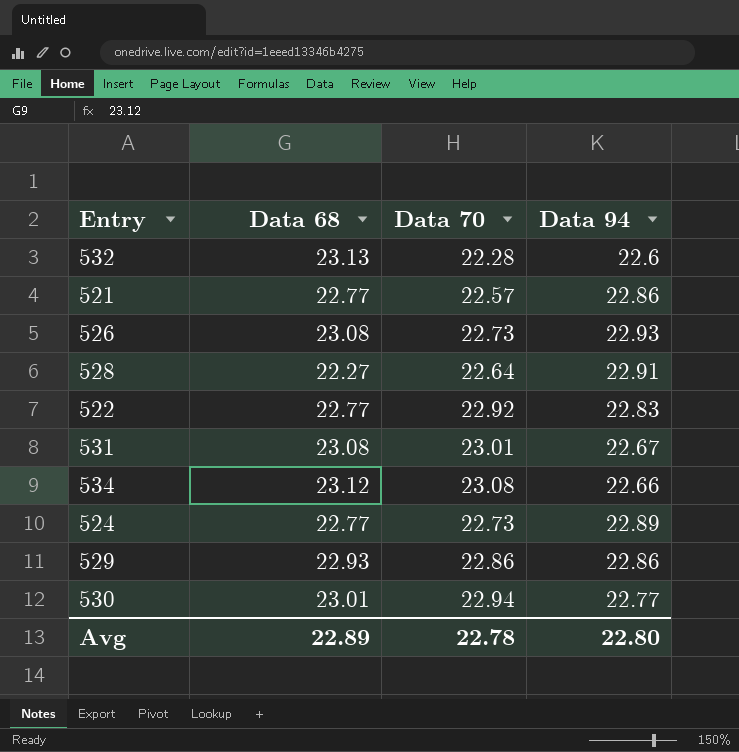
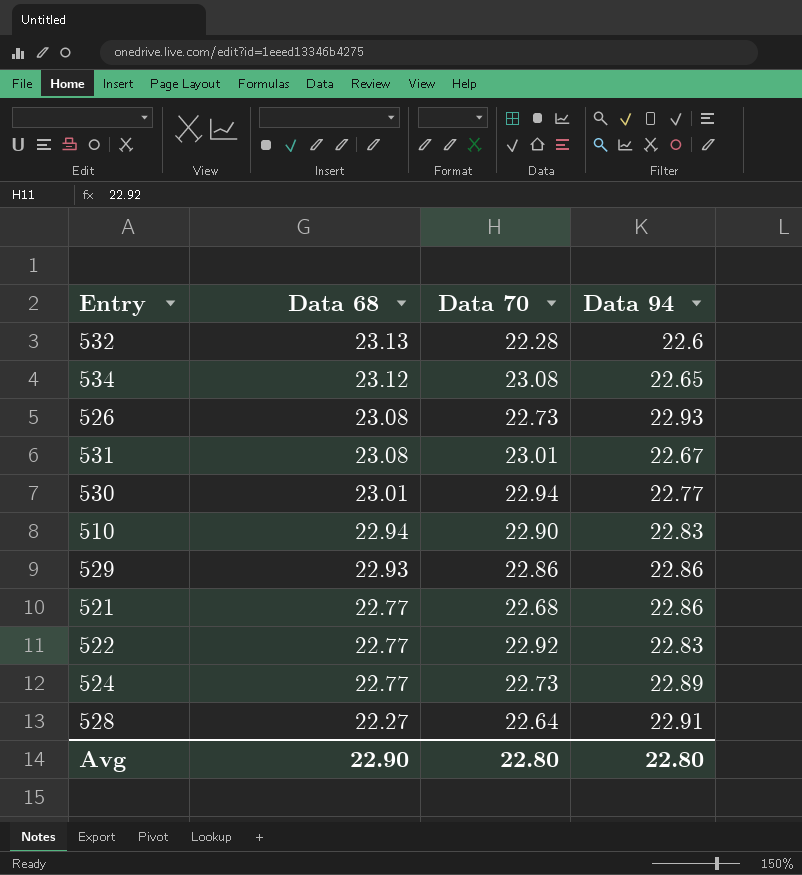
row order: none -> Data 68 descending
534 | Data 94: 22.66 -> 22.65
row 510: none -> 22.94 | 22.90 | 22.83
521 | Data 70: 22.57 -> 22.68
Avg | Data 68: 22.89 -> 22.90
Avg | Data 70: 22.78 -> 22.80

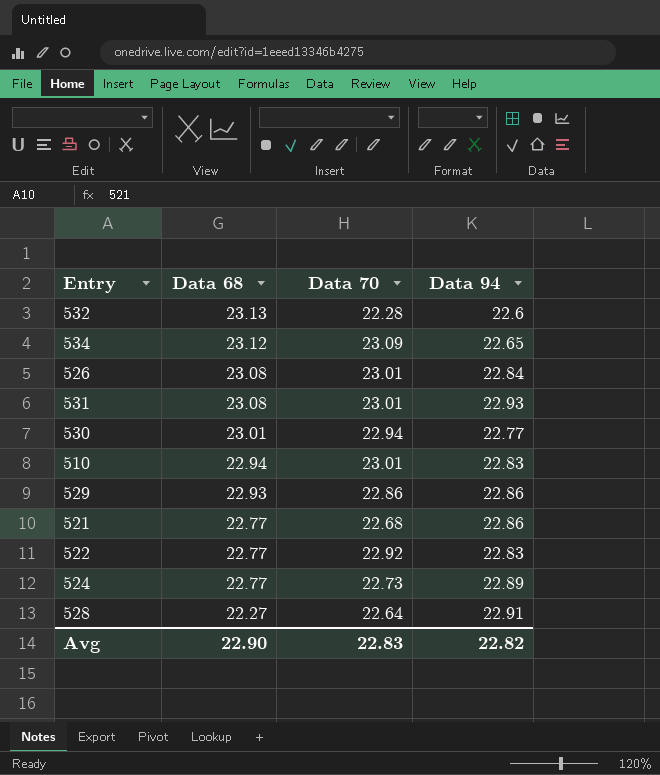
534 | Data 70: 23.08 -> 23.09
526 | Data 70: 22.73 -> 23.01
526 | Data 94: 22.93 -> 22.84
531 | Data 94: 22.67 -> 22.93
510 | Data 70: 22.90 -> 23.01
Avg | Data 70: 22.80 -> 22.83
Avg | Data 94: 22.80 -> 22.82

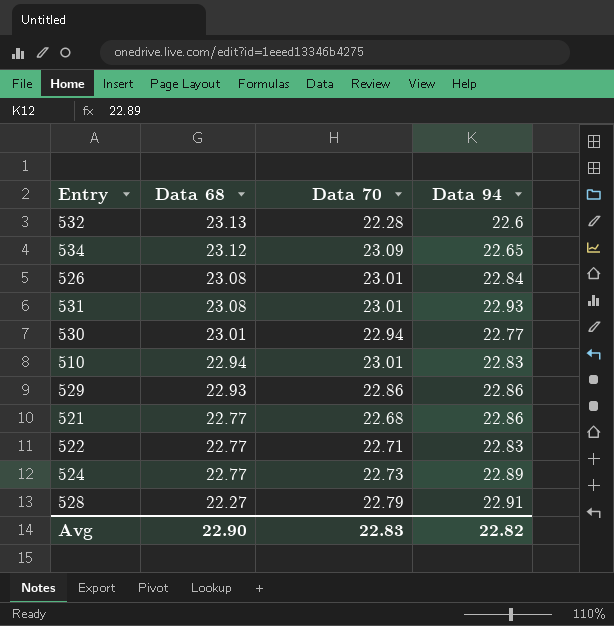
522 | Data 70: 22.92 -> 22.71
528 | Data 70: 22.64 -> 22.79

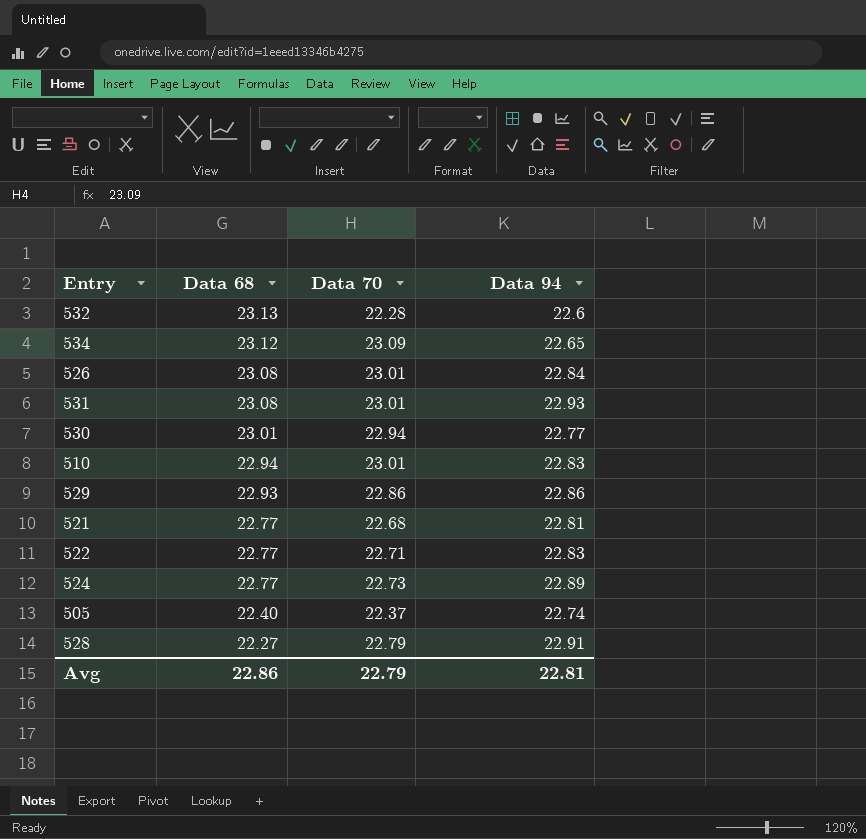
521 | Data 94: 22.86 -> 22.81
row 505: none -> 22.40 | 22.37 | 22.74
Avg | Data 68: 22.90 -> 22.86
Avg | Data 70: 22.83 -> 22.79
Avg | Data 94: 22.82 -> 22.81

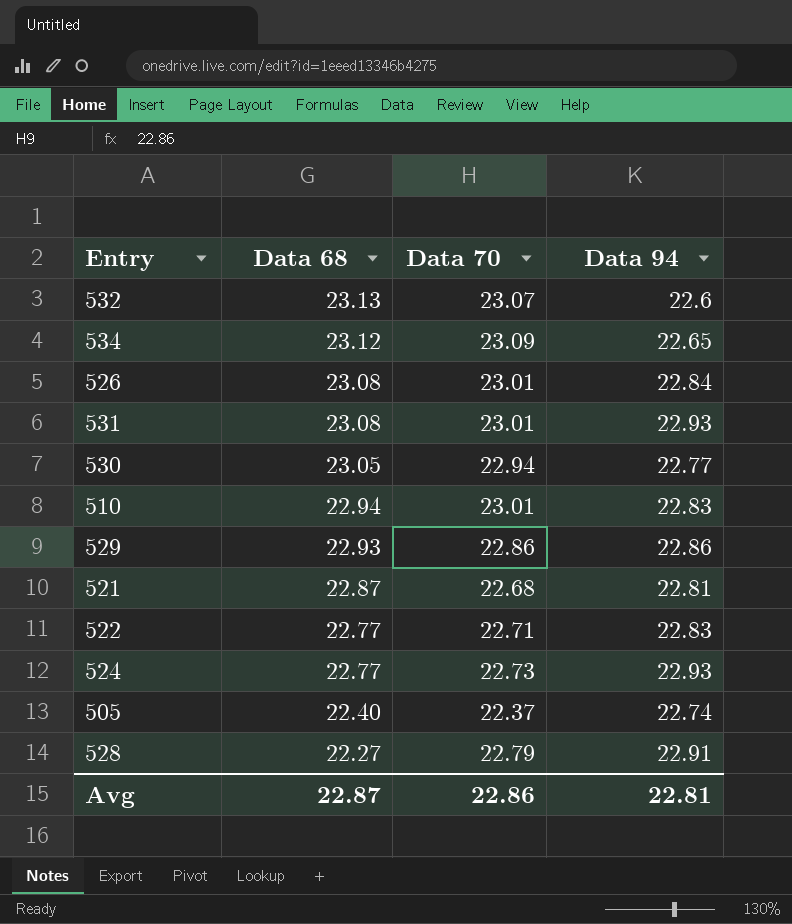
532 | Data 70: 22.28 -> 23.07
530 | Data 68: 23.01 -> 23.05
521 | Data 68: 22.77 -> 22.87
524 | Data 94: 22.89 -> 22.93
Avg | Data 68: 22.86 -> 22.87
Avg | Data 70: 22.79 -> 22.86

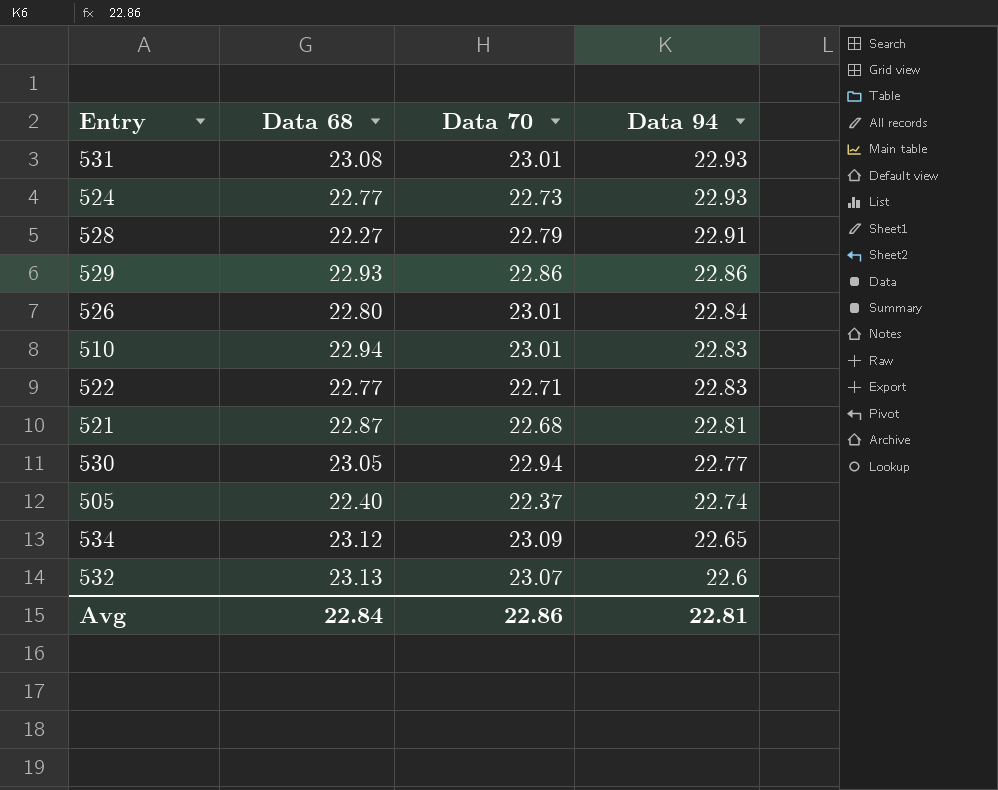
row order: Data 68 descending -> Data 94 descending
526 | Data 68: 23.08 -> 22.80
Avg | Data 68: 22.87 -> 22.84

